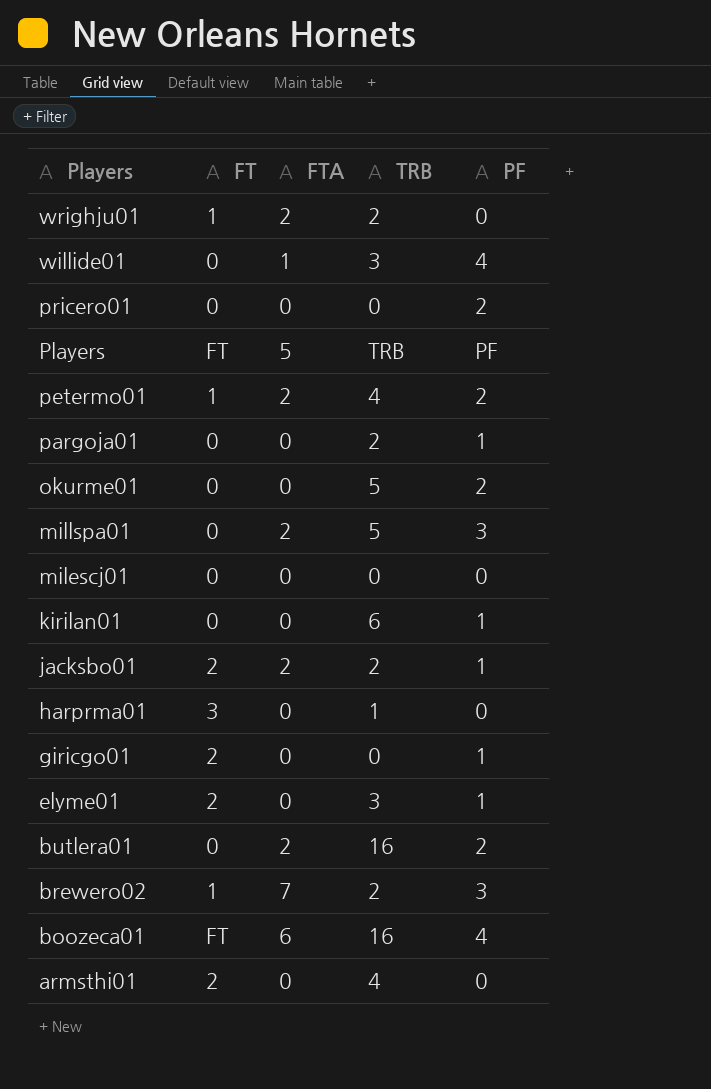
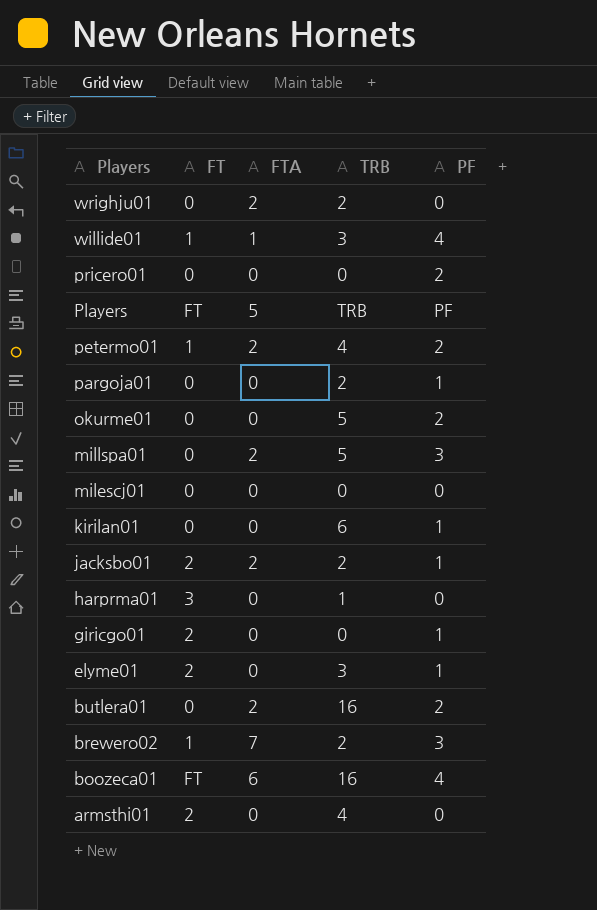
wrighju01 | FT: 1 -> 0
willide01 | FT: 0 -> 1

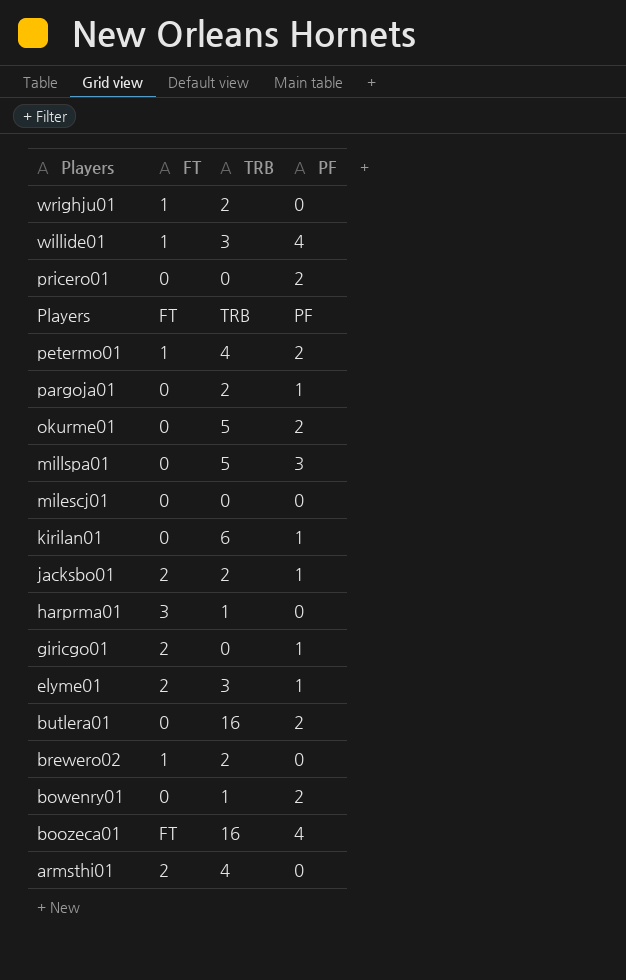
column FTA | position: 3 -> none
wrighju01 | FT: 0 -> 1
brewero02 | PF: 3 -> 0
row bowenry01: none -> 0 | 1 | 2

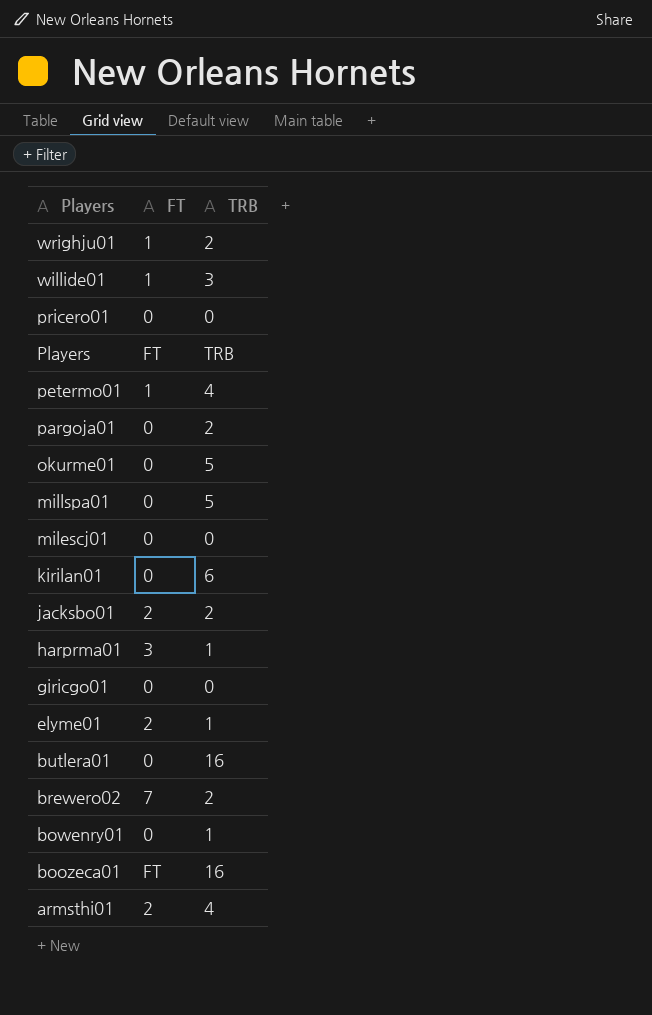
column PF | position: 4 -> none
giricgo01 | FT: 2 -> 0
elyme01 | TRB: 3 -> 1
brewero02 | FT: 1 -> 7

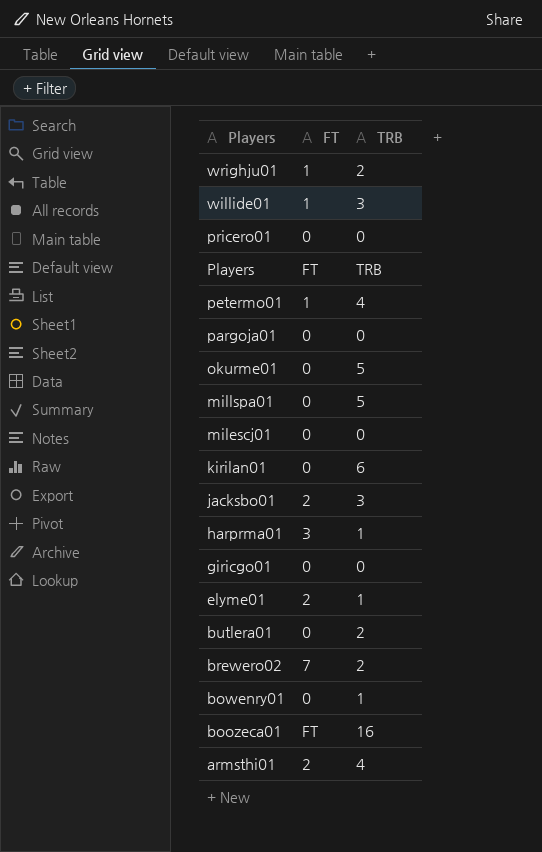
pargoja01 | TRB: 2 -> 0
jacksbo01 | TRB: 2 -> 3
butlera01 | TRB: 16 -> 2

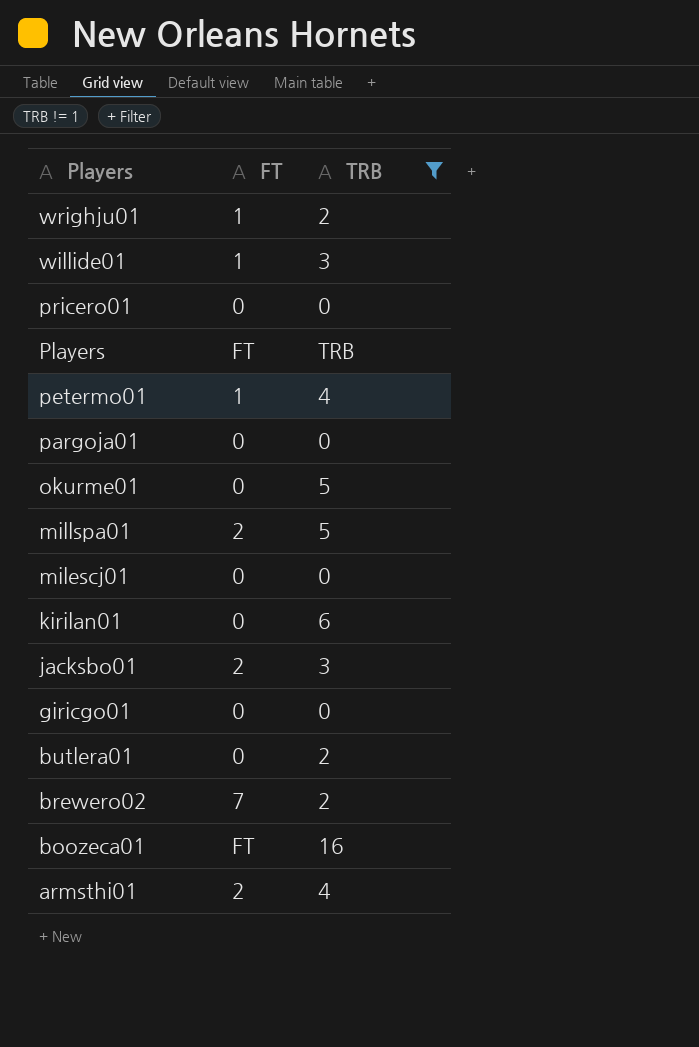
filter: none -> TRB != 1
millspa01 | FT: 0 -> 2

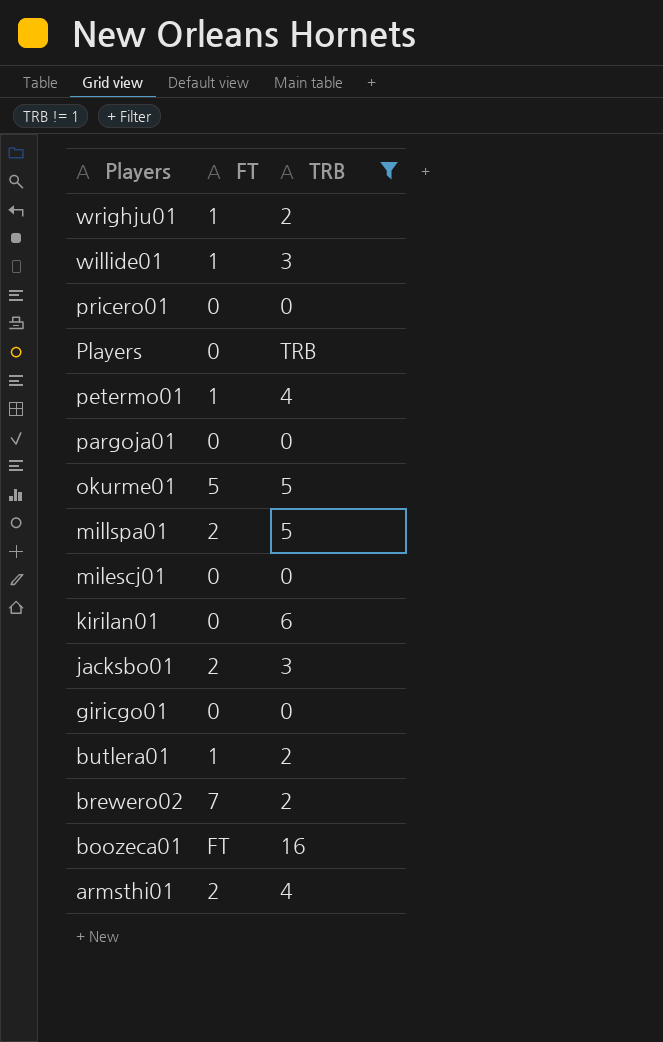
Players | FT: FT -> 0
okurme01 | FT: 0 -> 5
butlera01 | FT: 0 -> 1

